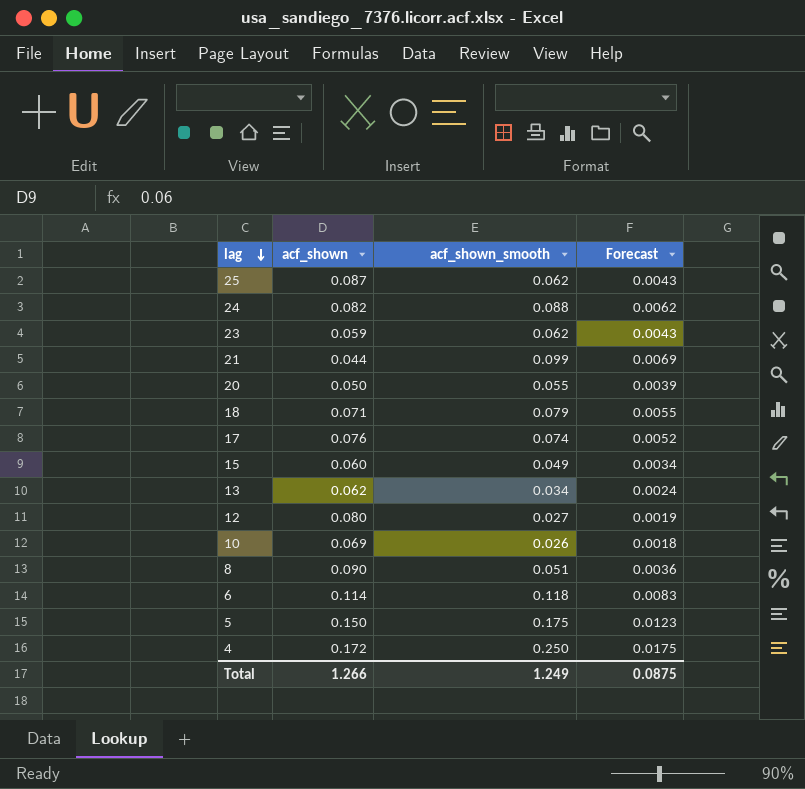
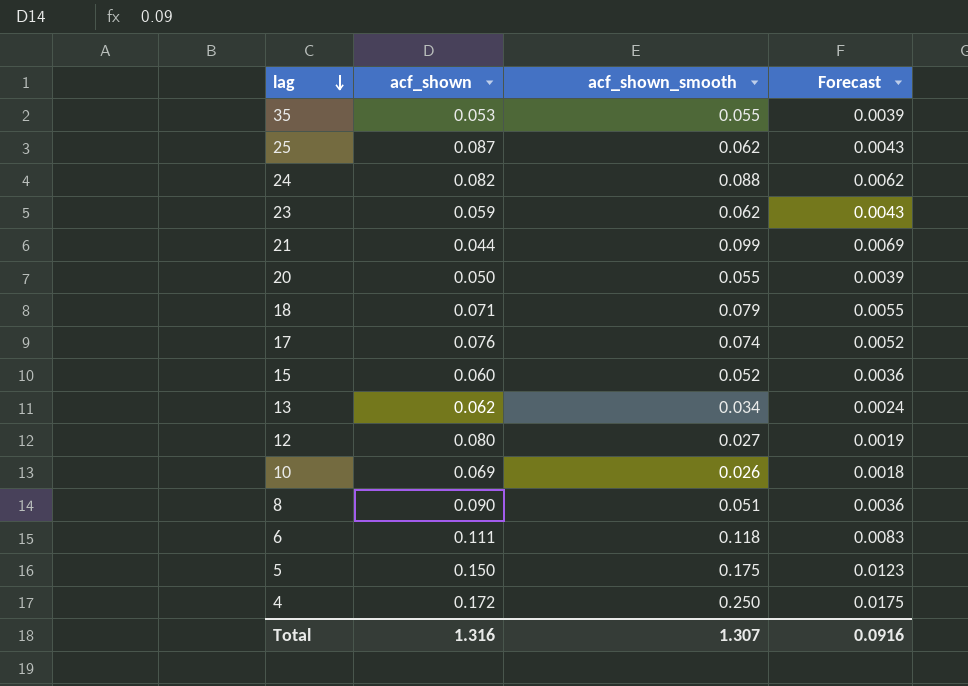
row 35: none -> 0.053 | 0.055 | 0.0039
15 | acf_shown_smooth: 0.049 -> 0.052
15 | Forecast: 0.0034 -> 0.0036
6 | acf_shown: 0.114 -> 0.111
Total | acf_shown: 1.266 -> 1.316
Total | acf_shown_smooth: 1.249 -> 1.307
Total | Forecast: 0.0875 -> 0.0916

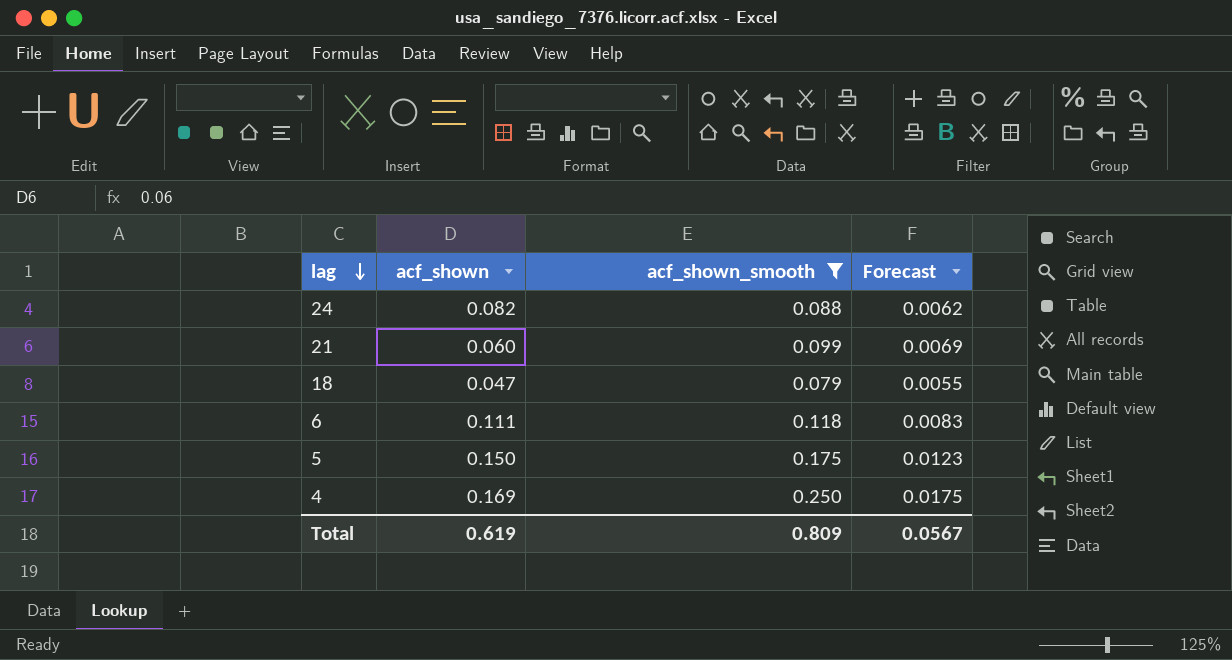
filter: none -> acf_shown_smooth >= 0.079
21 | acf_shown: 0.044 -> 0.060
18 | acf_shown: 0.071 -> 0.047
4 | acf_shown: 0.172 -> 0.169
Total | acf_shown: 1.316 -> 0.619
Total | acf_shown_smooth: 1.307 -> 0.809
Total | Forecast: 0.0916 -> 0.0567

